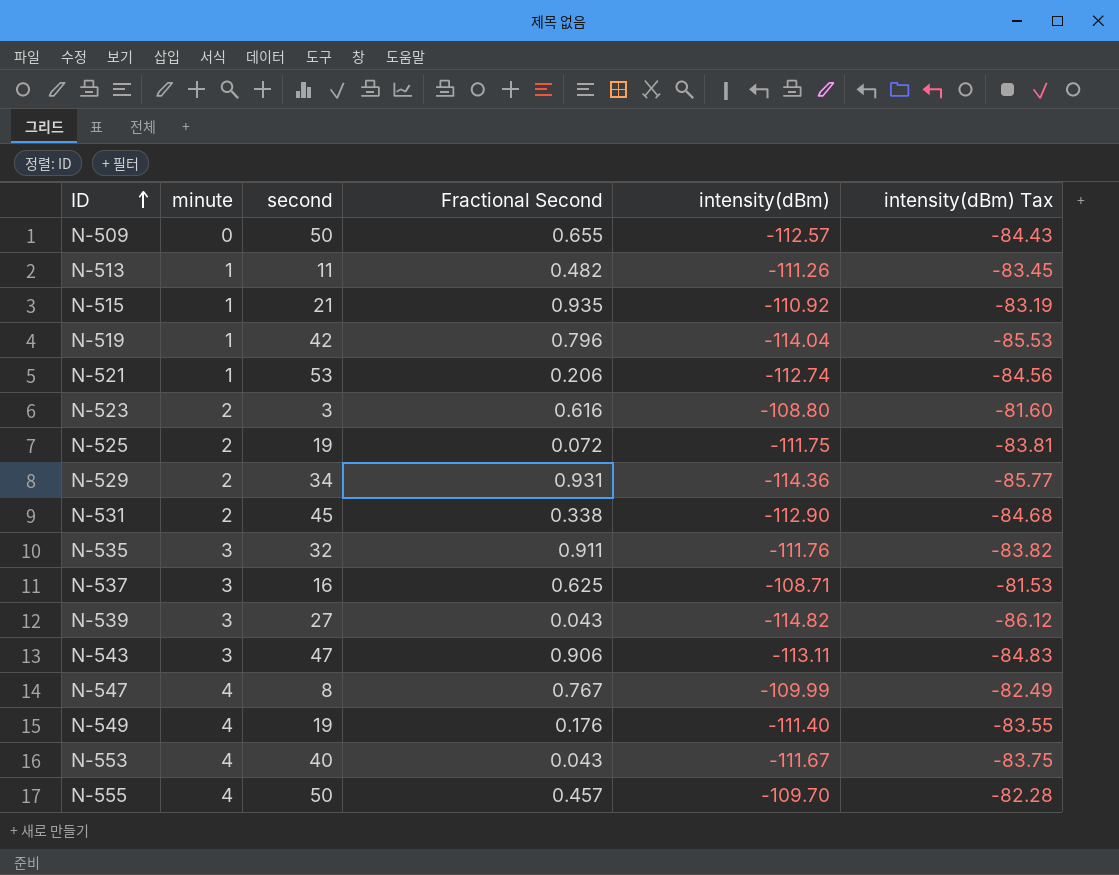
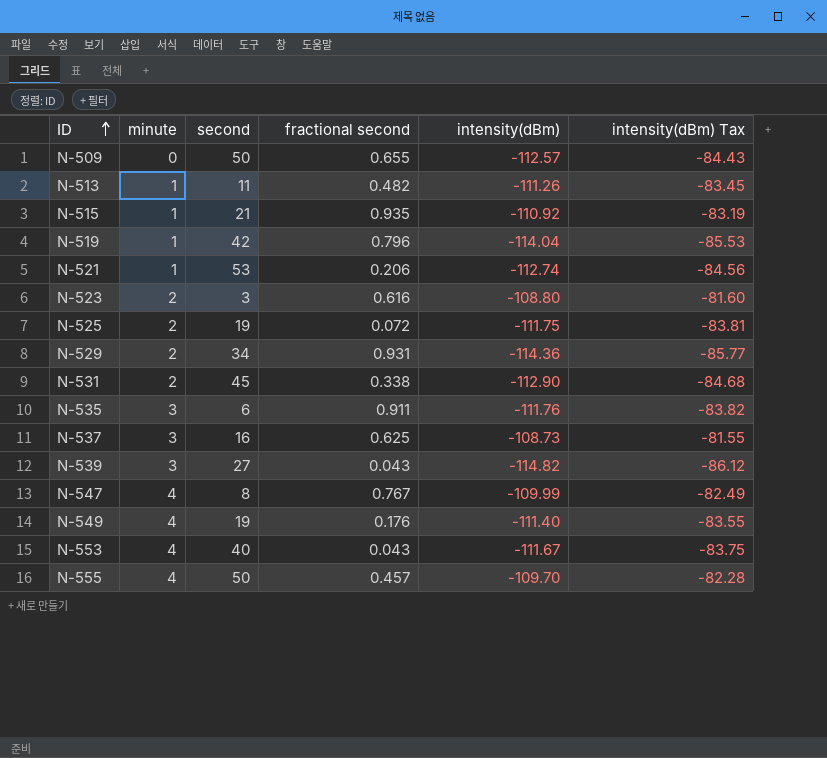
column name: Fractional Second -> fractional second
row N-543: 3 | 47 | 0.906 | -113.11 | -84.83 -> none
N-535 | second: 32 -> 6
N-537 | intensity(dBm): -108.71 -> -108.73
N-537 | intensity(dBm) Tax: -81.53 -> -81.55

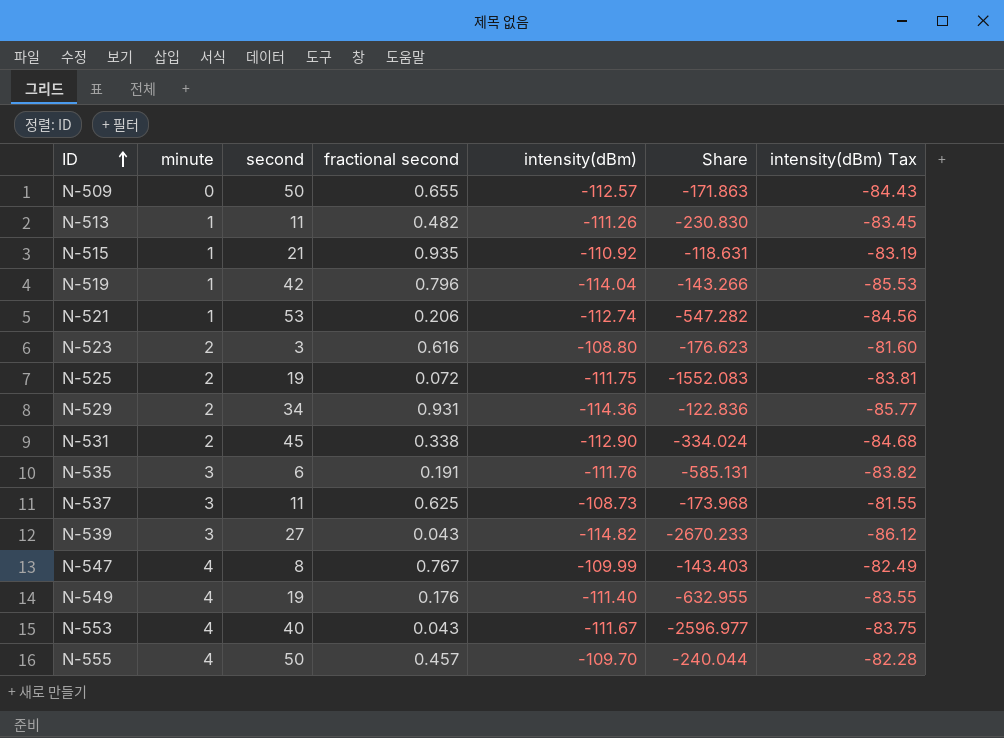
column Share | formula: none -> [intensity(dBm)] / [fractional second]
N-535 | fractional second: 0.911 -> 0.191
N-537 | second: 16 -> 11

